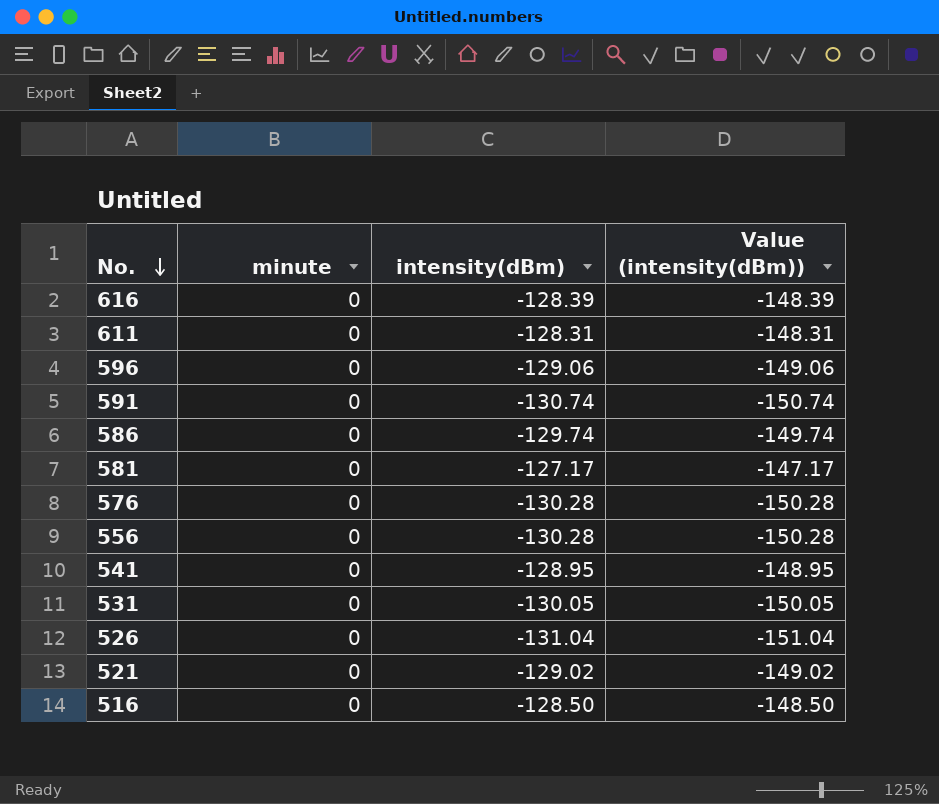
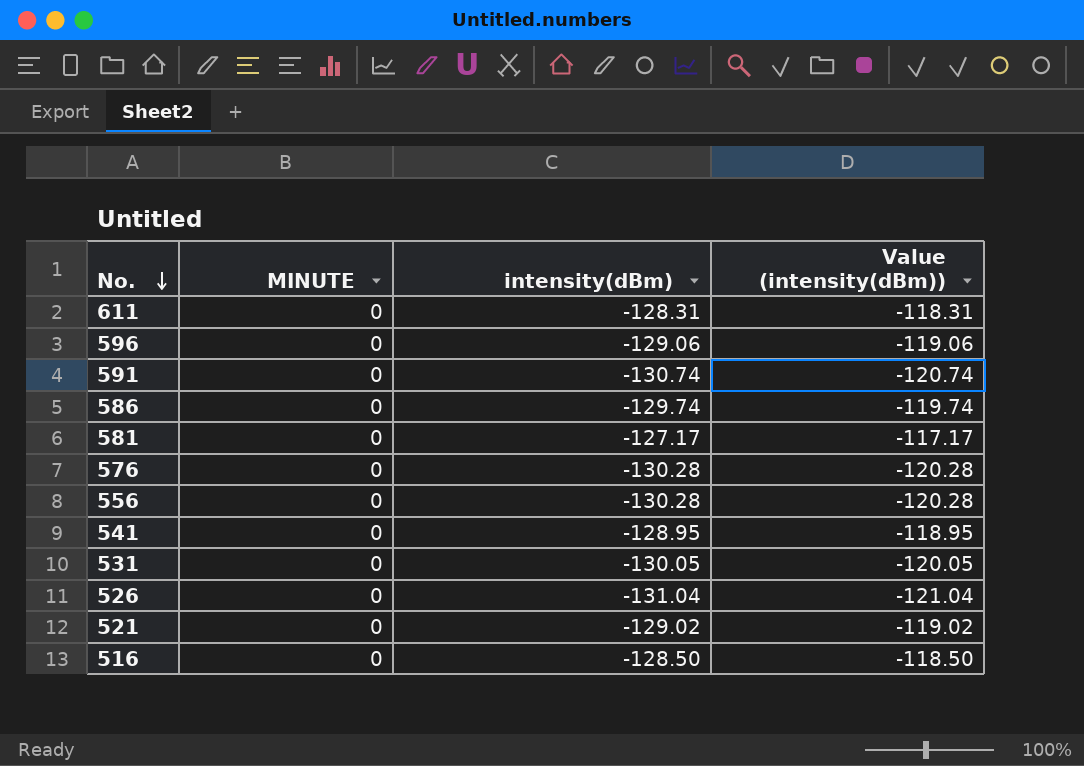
column name: minute -> MINUTE
column Value (intensity(dBm)) | formula: [intensity(dBm)] - 20 -> [intensity(dBm)] + 10
row 616: 0 | -128.39 | -148.39 -> none

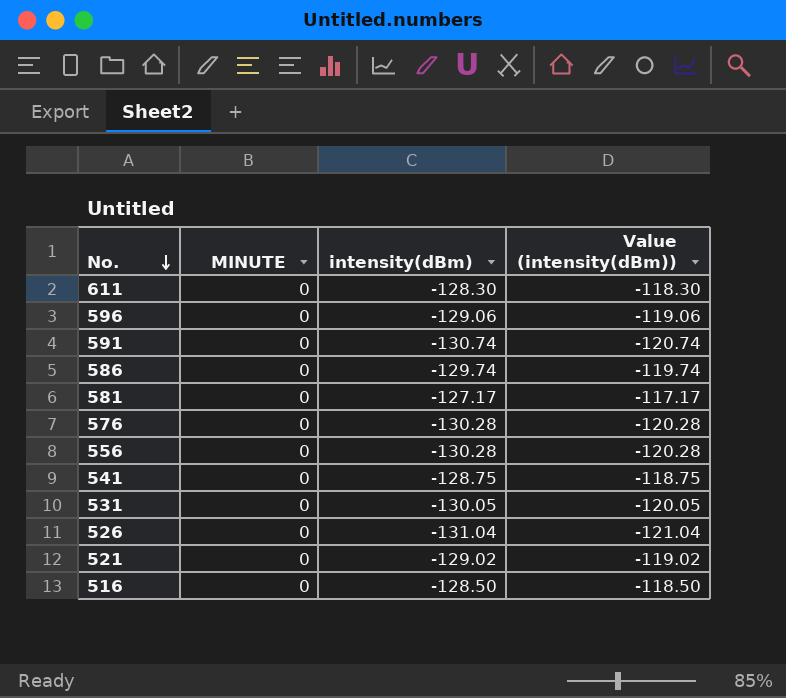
611 | intensity(dBm): -128.31 -> -128.30
611 | Value (intensity(dBm)): -118.31 -> -118.30
541 | intensity(dBm): -128.95 -> -128.75
541 | Value (intensity(dBm)): -118.95 -> -118.75

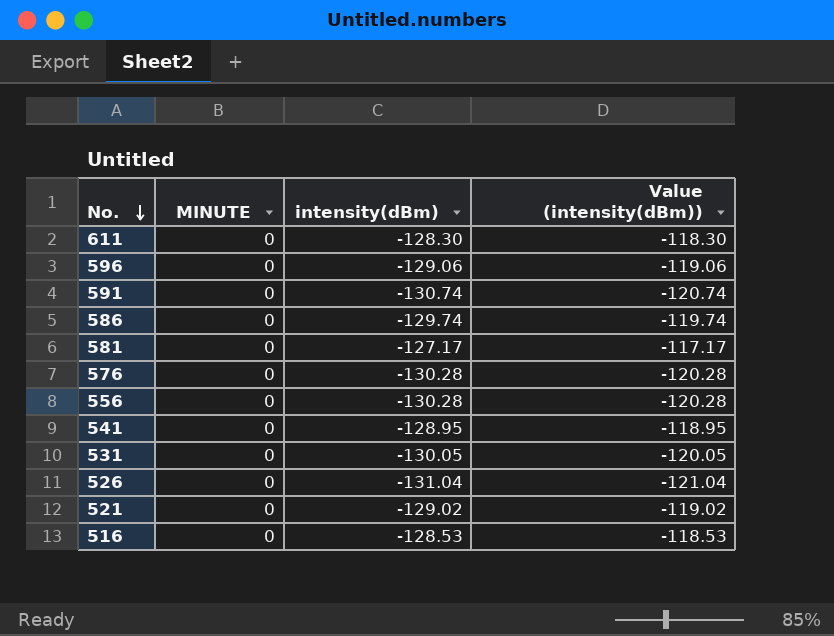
541 | intensity(dBm): -128.75 -> -128.95
541 | Value (intensity(dBm)): -118.75 -> -118.95
516 | intensity(dBm): -128.50 -> -128.53
516 | Value (intensity(dBm)): -118.50 -> -118.53

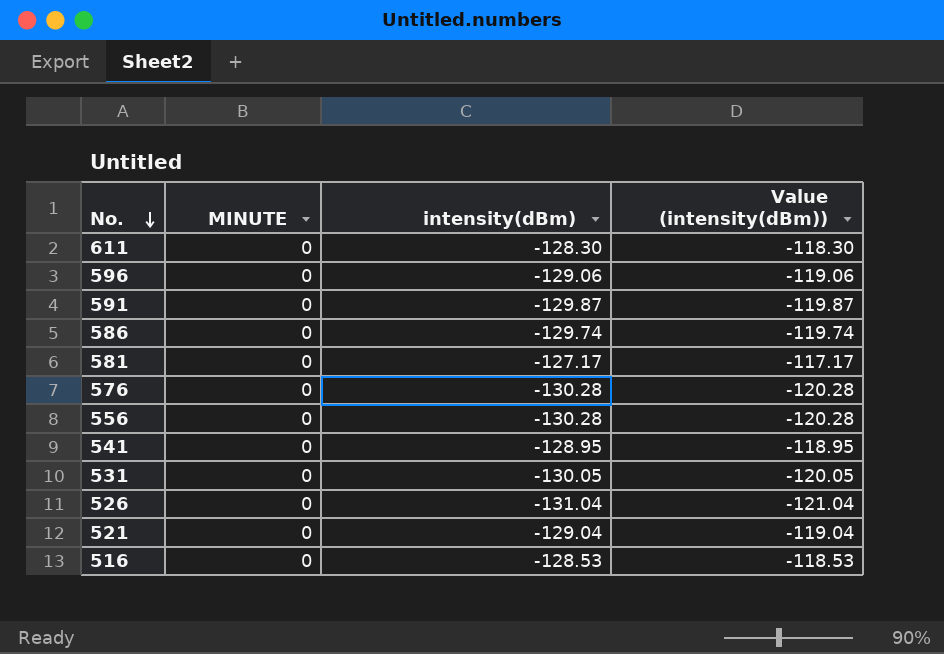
591 | intensity(dBm): -130.74 -> -129.87
591 | Value (intensity(dBm)): -120.74 -> -119.87
521 | intensity(dBm): -129.02 -> -129.04
521 | Value (intensity(dBm)): -119.02 -> -119.04

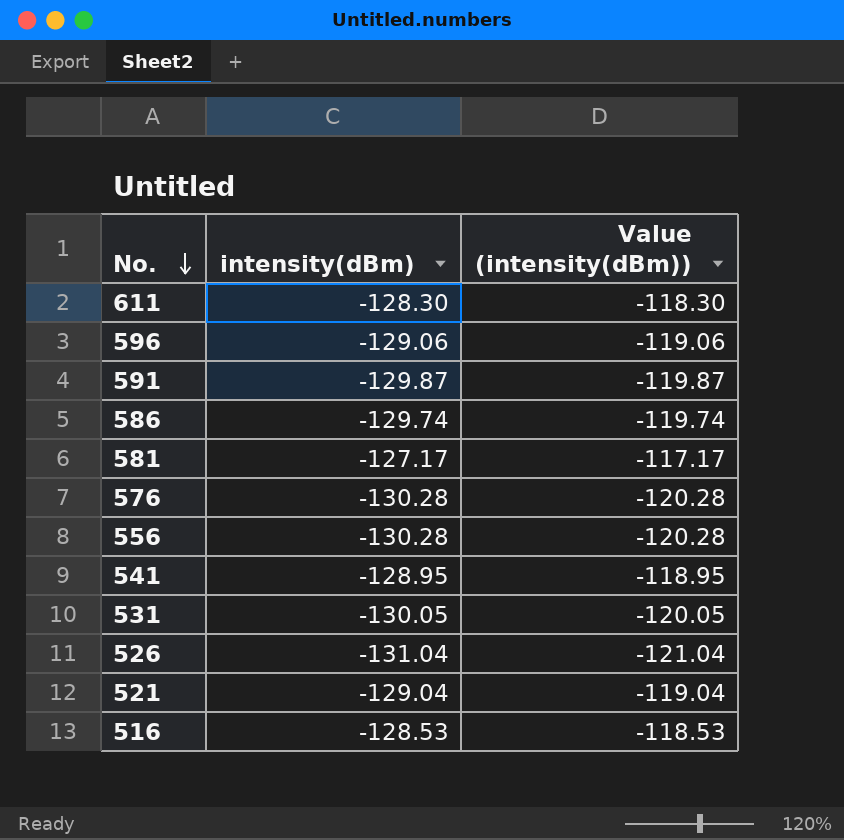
column MINUTE | position: 2 -> none

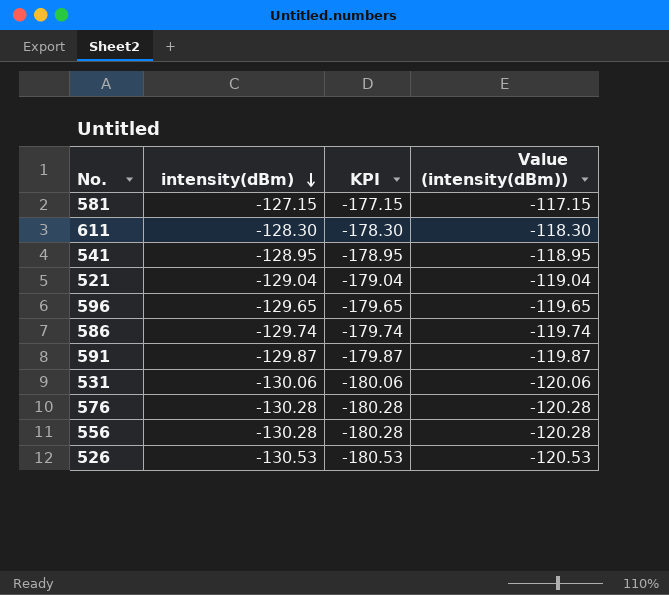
row order: No. descending -> intensity(dBm) descending
column KPI | formula: none -> [intensity(dBm)] - 50
row 516: -128.53 | -118.53 -> none
581 | intensity(dBm): -127.17 -> -127.15
581 | Value (intensity(dBm)): -117.17 -> -117.15
596 | intensity(dBm): -129.06 -> -129.65
596 | Value (intensity(dBm)): -119.06 -> -119.65
531 | intensity(dBm): -130.05 -> -130.06
531 | Value (intensity(dBm)): -120.05 -> -120.06
526 | intensity(dBm): -131.04 -> -130.53
526 | Value (intensity(dBm)): -121.04 -> -120.53

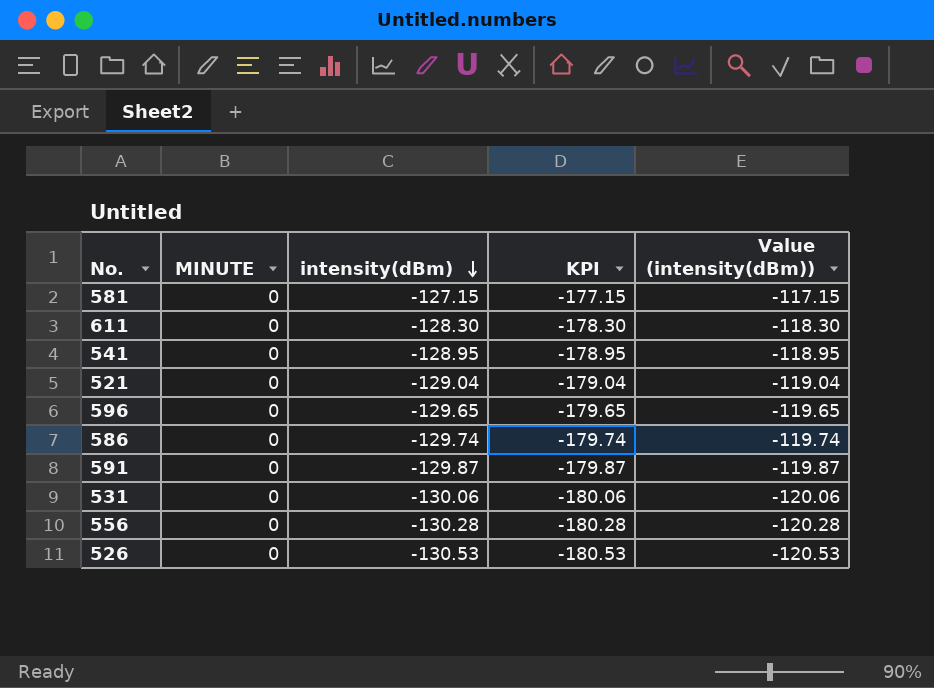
column MINUTE | position: none -> 2
row 576: -130.28 | -180.28 | -120.28 -> none

